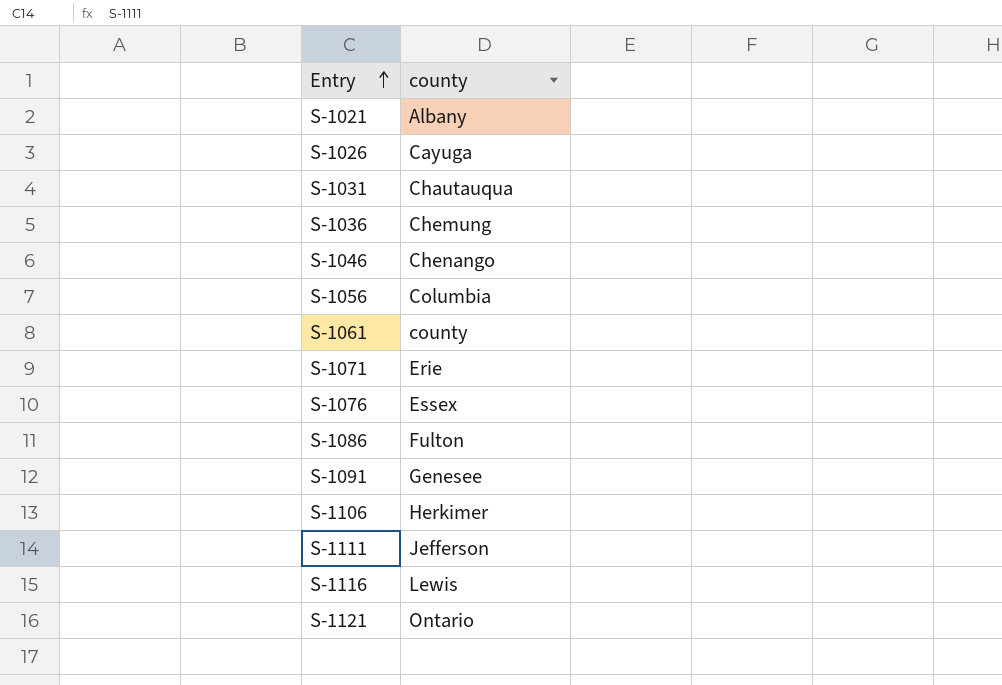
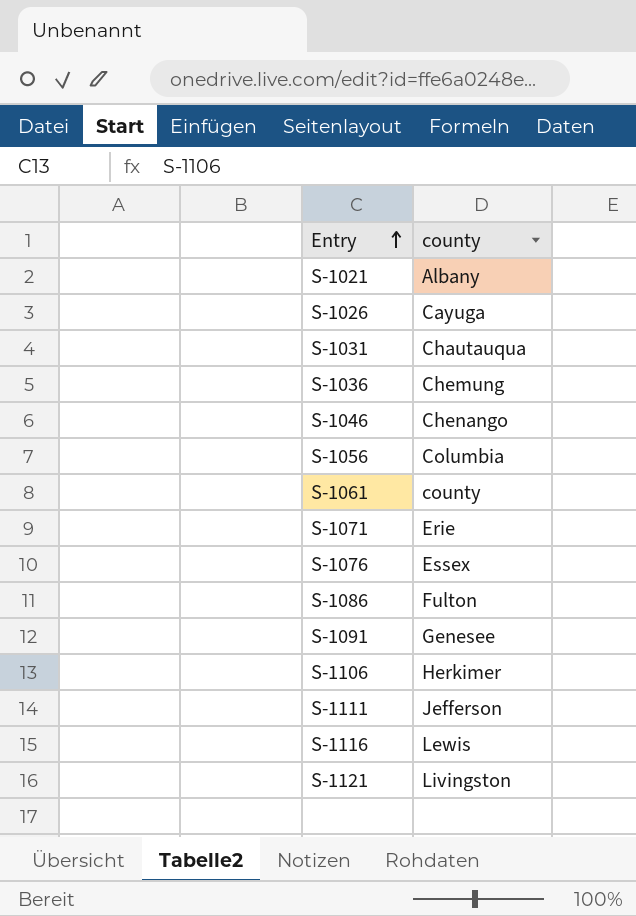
S-1121 | county: Ontario -> Livingston

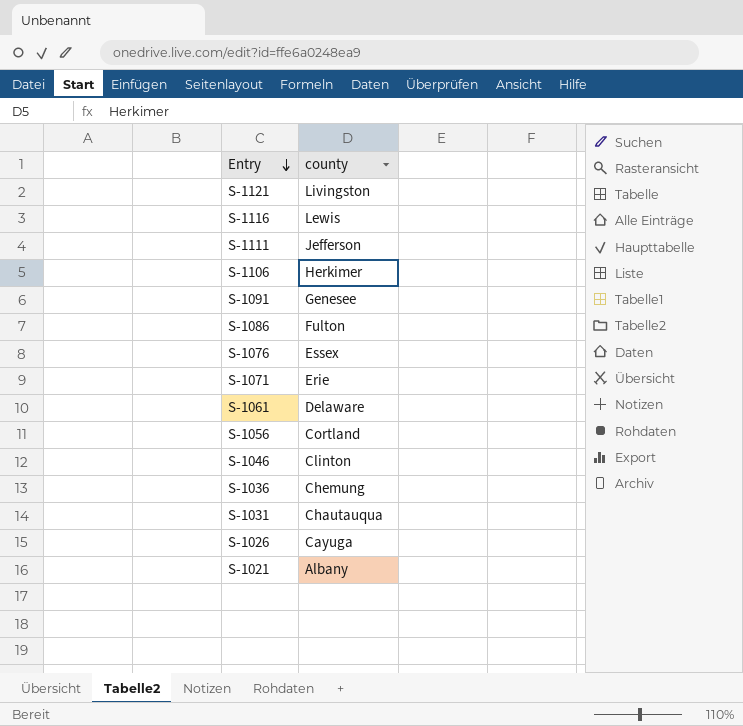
row order: Entry ascending -> Entry descending
S-1061 | county: county -> Delaware
S-1056 | county: Columbia -> Cortland
S-1046 | county: Chenango -> Clinton

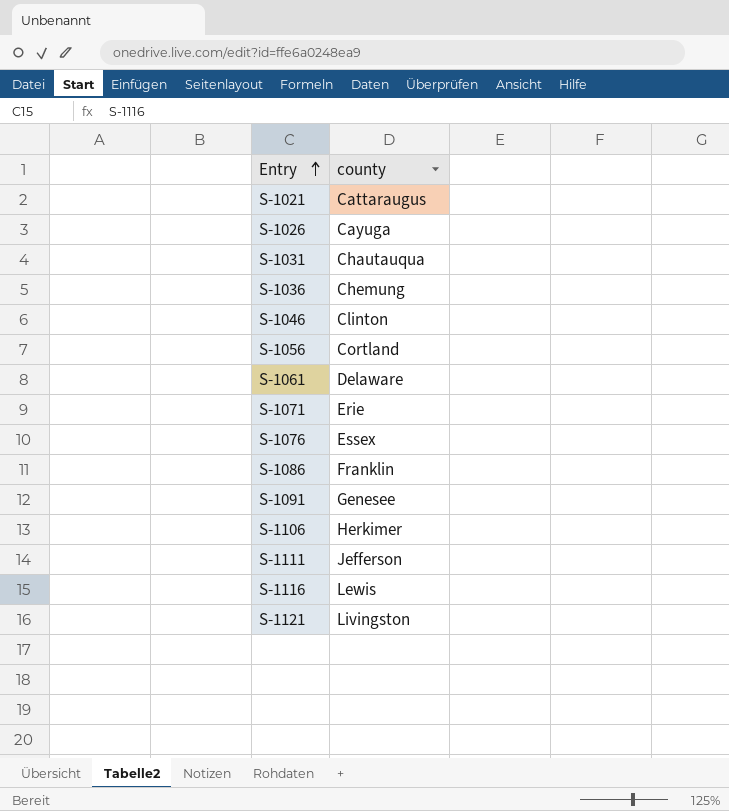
row order: Entry descending -> Entry ascending
S-1021 | county: Albany -> Cattaraugus
S-1086 | county: Fulton -> Franklin

